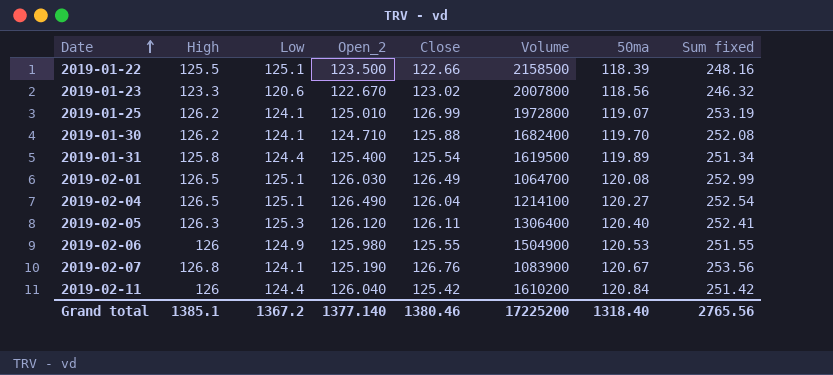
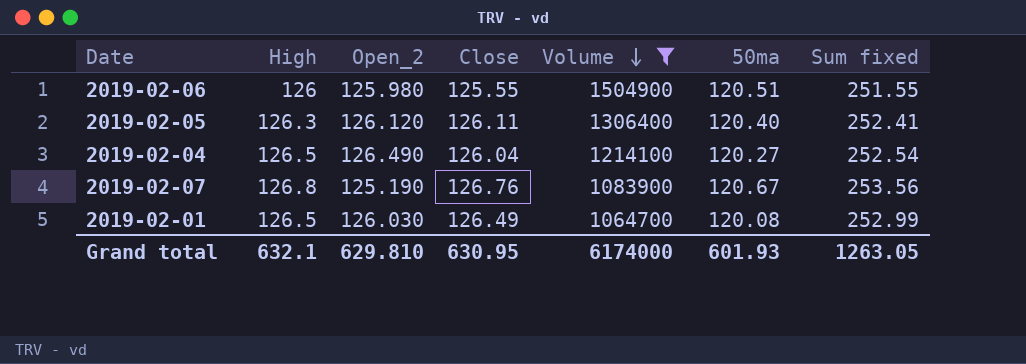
filter: none -> Volume <= 1504900
row order: Date ascending -> Volume descending
column Low | position: 3 -> none
2019-02-06 | 50ma: 120.53 -> 120.51
Grand total | High: 1385.1 -> 632.1
Grand total | Open_2: 1377.140 -> 629.810
Grand total | Close: 1380.46 -> 630.95
Grand total | Volume: 17225200 -> 6174000
Grand total | 50ma: 1318.40 -> 601.93
Grand total | Sum fixed: 2765.56 -> 1263.05

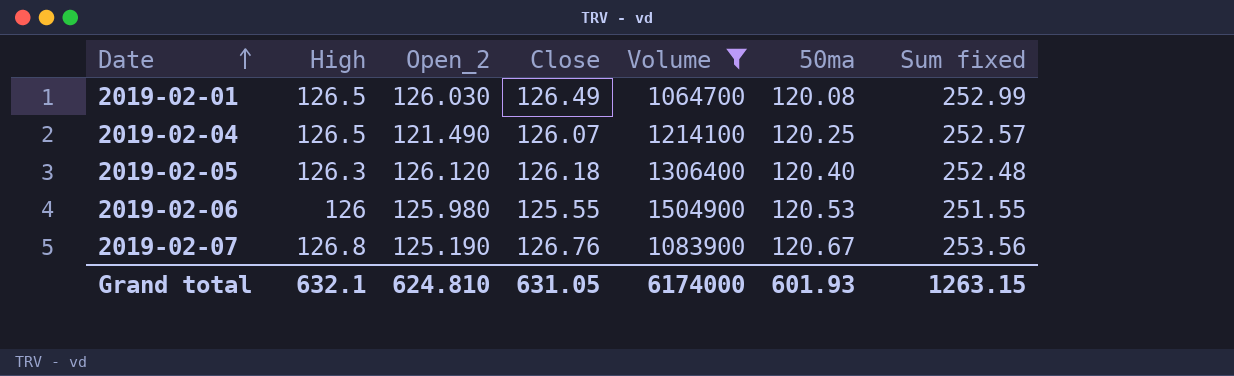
row order: Volume descending -> Date ascending
2019-02-04 | Open_2: 126.490 -> 121.490
2019-02-04 | Close: 126.04 -> 126.07
2019-02-04 | 50ma: 120.27 -> 120.25
2019-02-04 | Sum fixed: 252.54 -> 252.57
2019-02-05 | Close: 126.11 -> 126.18
2019-02-05 | Sum fixed: 252.41 -> 252.48
2019-02-06 | 50ma: 120.51 -> 120.53
Grand total | Open_2: 629.810 -> 624.810
Grand total | Close: 630.95 -> 631.05
Grand total | Sum fixed: 1263.05 -> 1263.15

